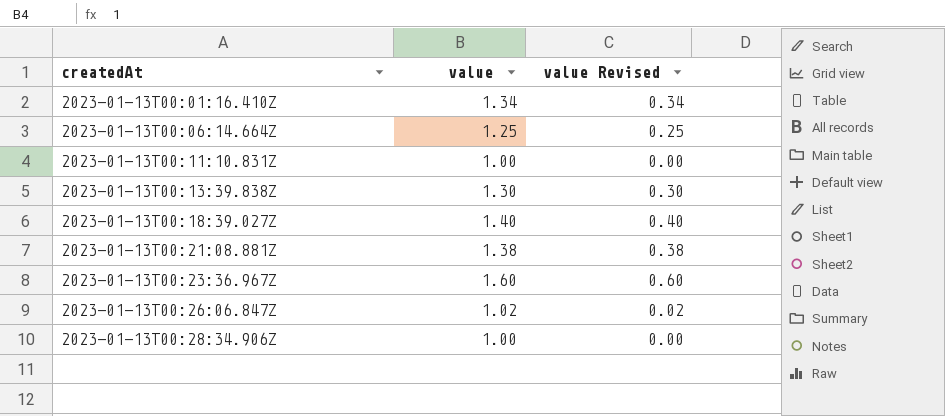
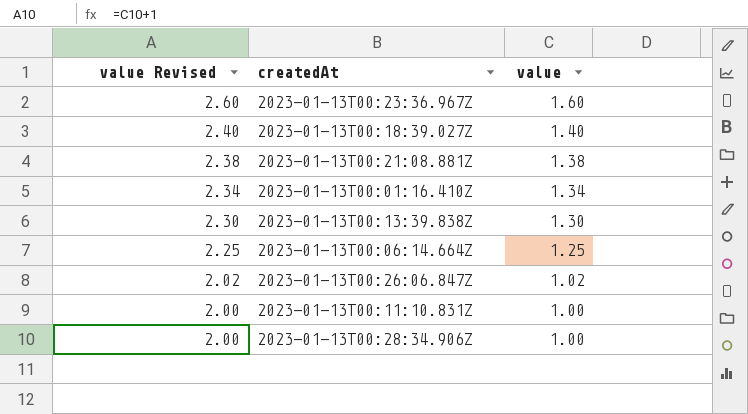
row order: createdAt ascending -> value Revised descending
column value Revised | formula: [value] - 1 -> [value] + 1
column value Revised | position: 3 -> 1

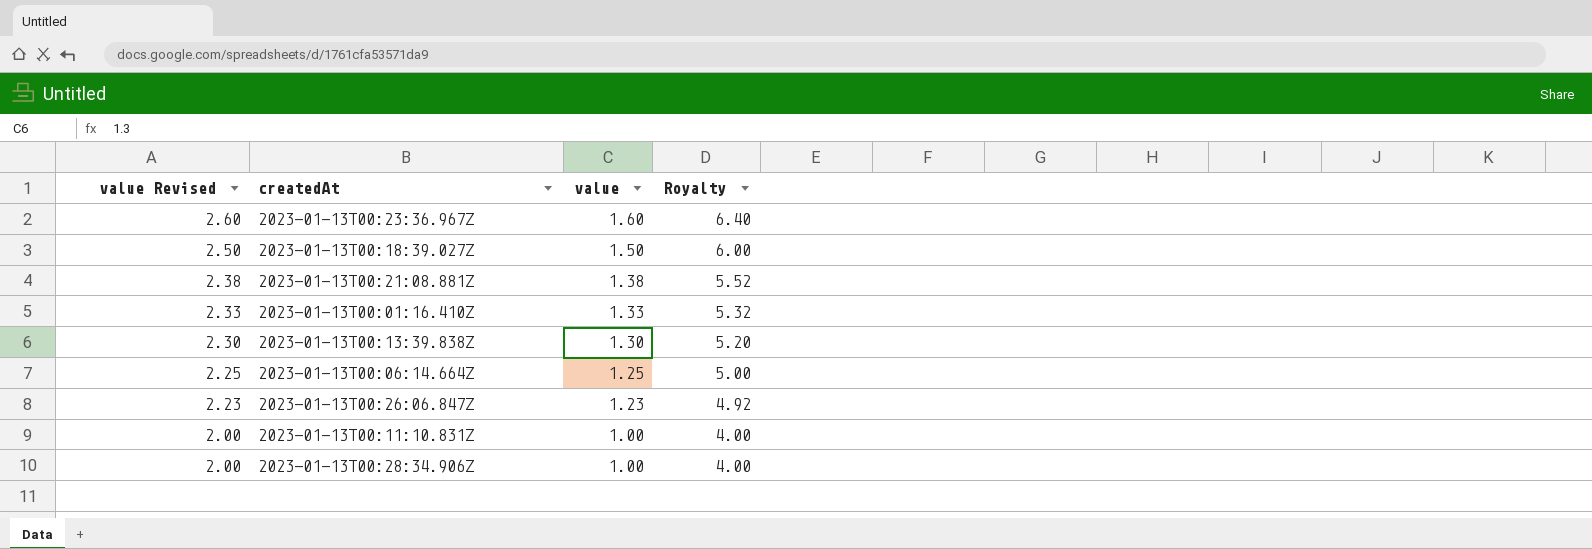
column Royalty | formula: none -> [value] * 4
2023-01-13T00:18:39.027Z | value Revised: 2.40 -> 2.50
2023-01-13T00:18:39.027Z | value: 1.40 -> 1.50
2023-01-13T00:01:16.410Z | value Revised: 2.34 -> 2.33
2023-01-13T00:01:16.410Z | value: 1.34 -> 1.33
2023-01-13T00:26:06.847Z | value Revised: 2.02 -> 2.23
2023-01-13T00:26:06.847Z | value: 1.02 -> 1.23

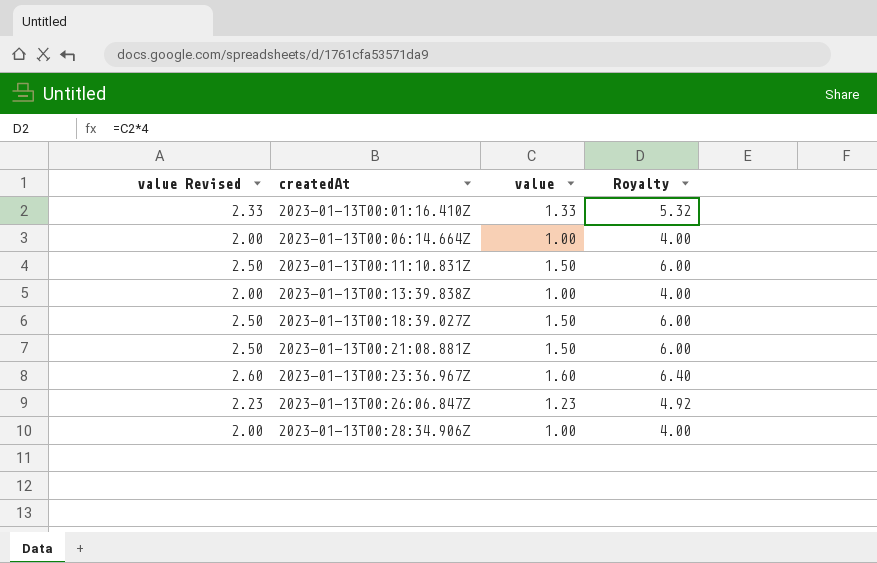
row order: value Revised descending -> createdAt ascending
2023-01-13T00:06:14.664Z | value Revised: 2.25 -> 2.00
2023-01-13T00:06:14.664Z | value: 1.25 -> 1.00
2023-01-13T00:06:14.664Z | Royalty: 5.00 -> 4.00
2023-01-13T00:11:10.831Z | value Revised: 2.00 -> 2.50
2023-01-13T00:11:10.831Z | value: 1.00 -> 1.50
2023-01-13T00:11:10.831Z | Royalty: 4.00 -> 6.00
2023-01-13T00:13:39.838Z | value Revised: 2.30 -> 2.00
2023-01-13T00:13:39.838Z | value: 1.30 -> 1.00
2023-01-13T00:13:39.838Z | Royalty: 5.20 -> 4.00
2023-01-13T00:21:08.881Z | value Revised: 2.38 -> 2.50
2023-01-13T00:21:08.881Z | value: 1.38 -> 1.50
2023-01-13T00:21:08.881Z | Royalty: 5.52 -> 6.00

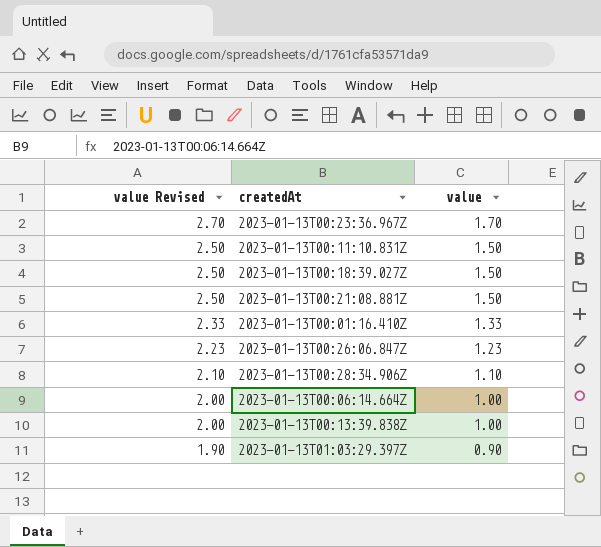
row order: createdAt ascending -> value Revised descending
column Royalty | formula: [value] * 4 -> none
2023-01-13T00:23:36.967Z | value Revised: 2.60 -> 2.70
2023-01-13T00:23:36.967Z | value: 1.60 -> 1.70
2023-01-13T00:28:34.906Z | value Revised: 2.00 -> 2.10
2023-01-13T00:28:34.906Z | value: 1.00 -> 1.10
row 2023-01-13T01:03:29.397Z: none -> 1.90 | 0.90

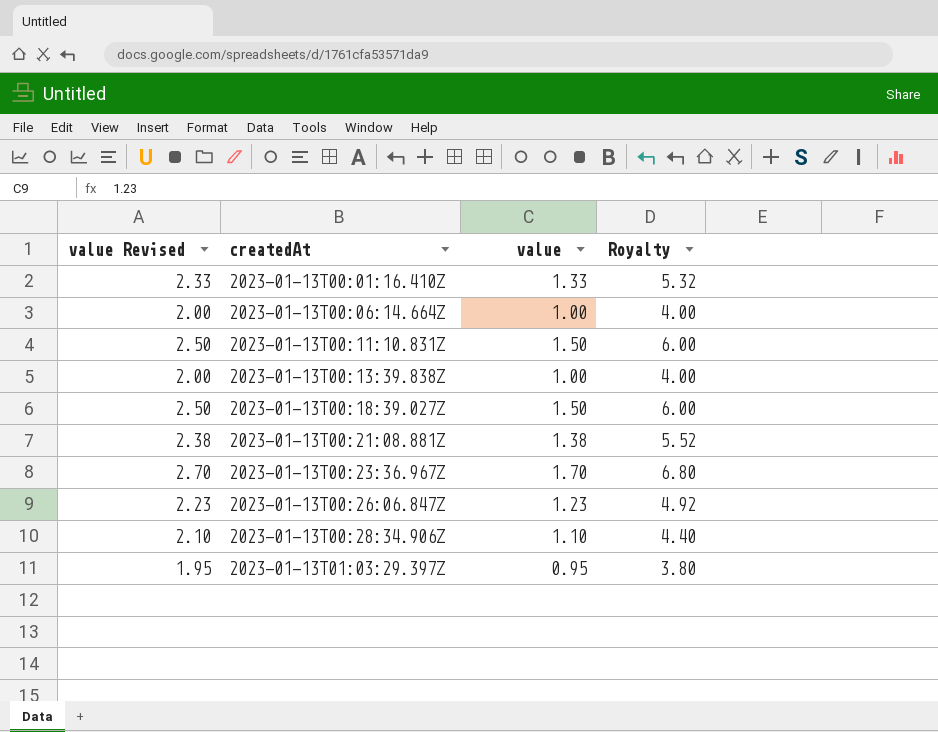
row order: value Revised descending -> createdAt ascending
column Royalty | formula: none -> [value] * 4
2023-01-13T00:21:08.881Z | value Revised: 2.50 -> 2.38
2023-01-13T00:21:08.881Z | value: 1.50 -> 1.38
2023-01-13T01:03:29.397Z | value Revised: 1.90 -> 1.95
2023-01-13T01:03:29.397Z | value: 0.90 -> 0.95

